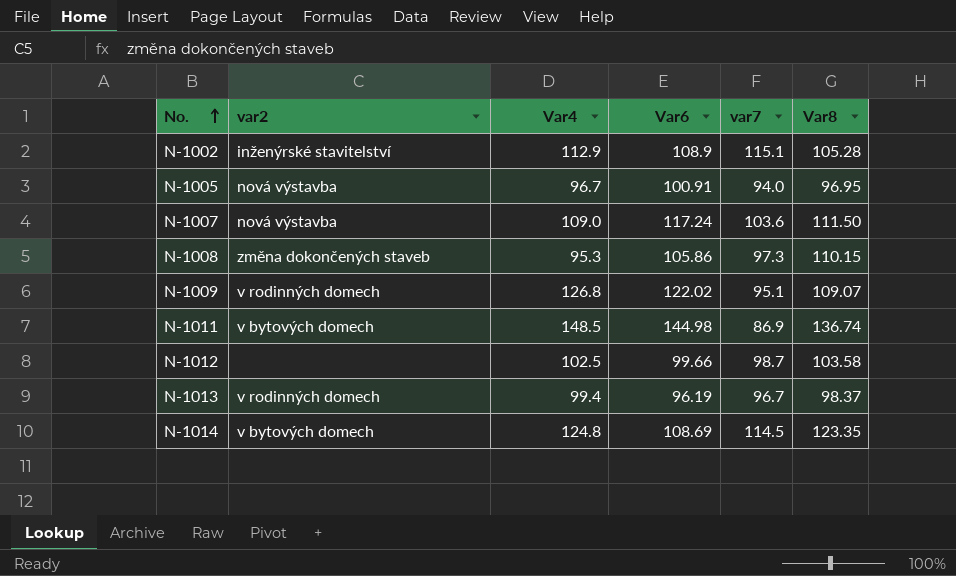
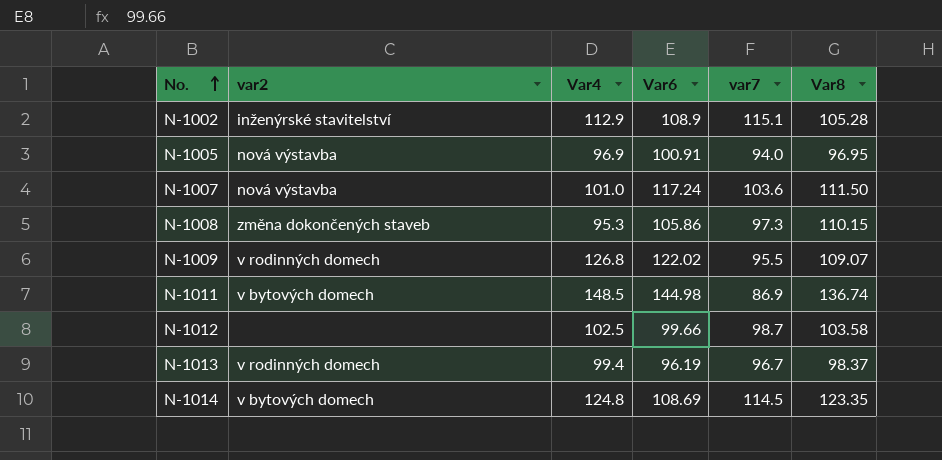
N-1005 | Var4: 96.7 -> 96.9
N-1007 | Var4: 109.0 -> 101.0
N-1009 | var7: 95.1 -> 95.5

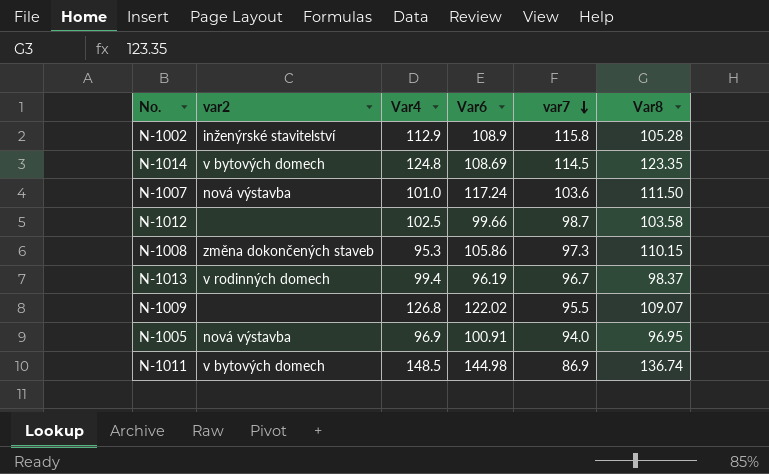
row order: No. ascending -> var7 descending
N-1002 | var7: 115.1 -> 115.8
N-1009 | var2: v rodinných domech -> none

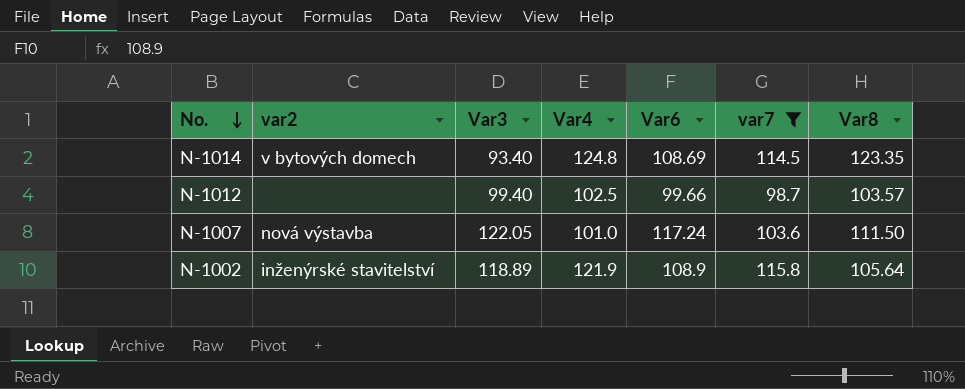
filter: none -> var7 >= 98.7
row order: var7 descending -> No. descending
column Var3 | position: none -> 3
N-1012 | Var8: 103.58 -> 103.57
N-1002 | Var4: 112.9 -> 121.9
N-1002 | Var8: 105.28 -> 105.64

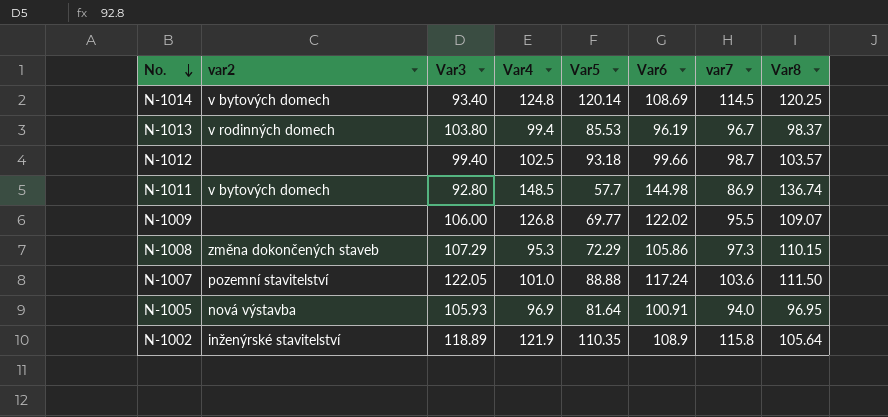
filter: var7 >= 98.7 -> none
column Var5 | position: none -> 5
N-1014 | Var8: 123.35 -> 120.25
N-1007 | var2: nová výstavba -> pozemní stavitelství

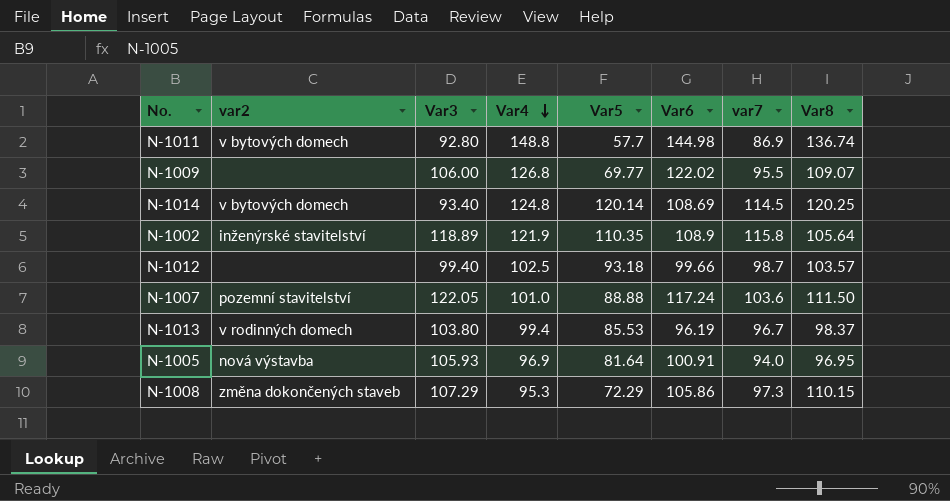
row order: No. descending -> Var4 descending
N-1011 | Var4: 148.5 -> 148.8

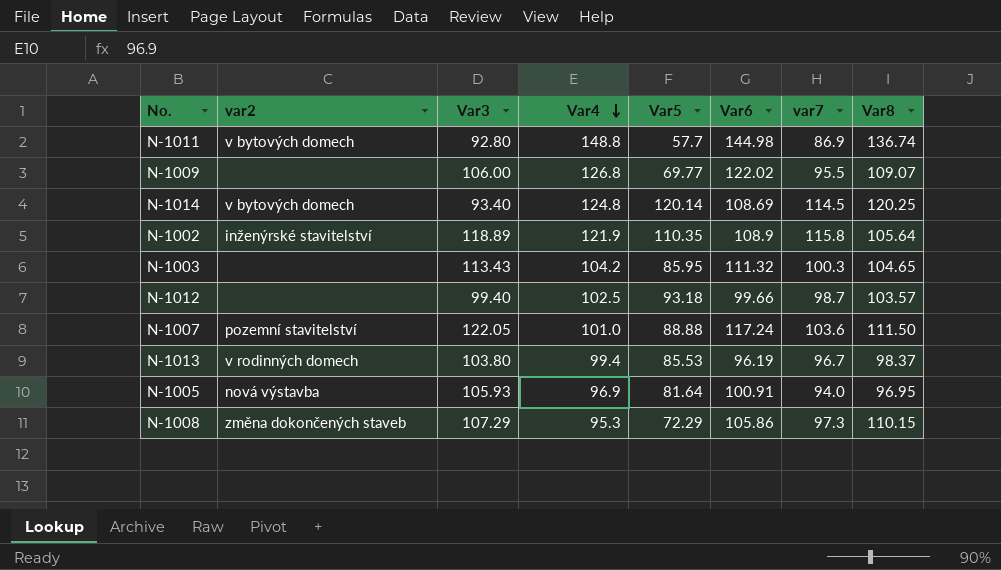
row N-1003: none -> none | 113.43 | 104.2 | 85.95 | 111.32 | 100.3 | 104.65

